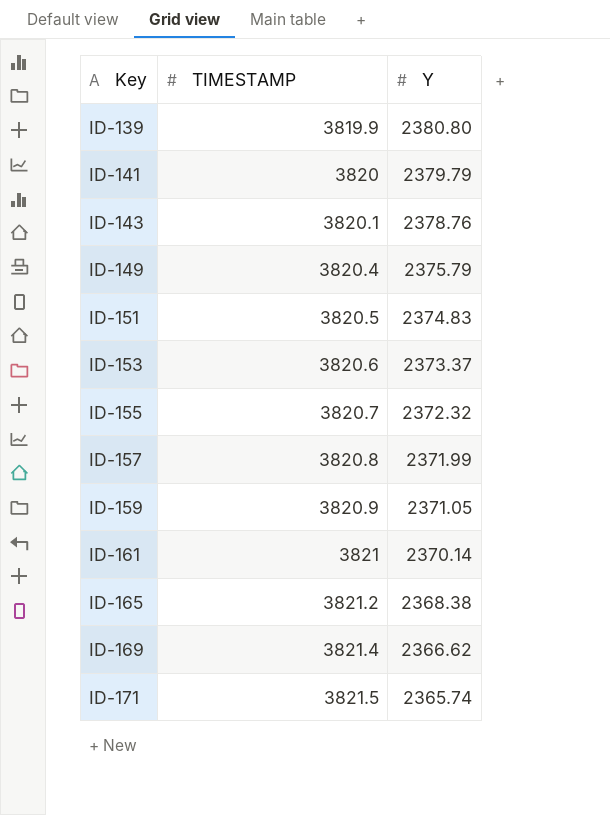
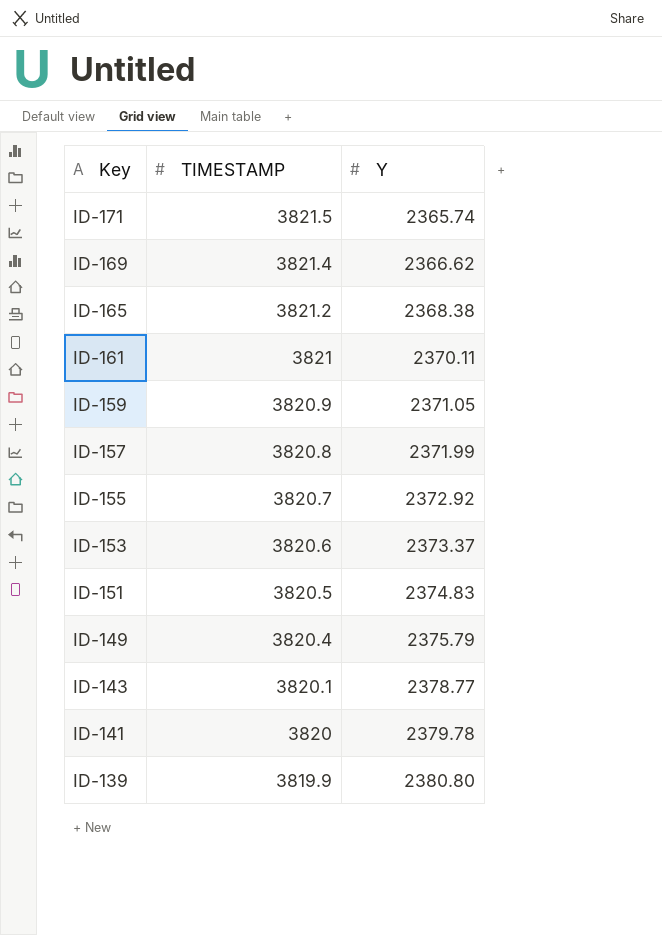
row order: Key ascending -> Key descending
ID-161 | Y: 2370.14 -> 2370.11
ID-155 | Y: 2372.32 -> 2372.92
ID-143 | Y: 2378.76 -> 2378.77
ID-141 | Y: 2379.79 -> 2379.78

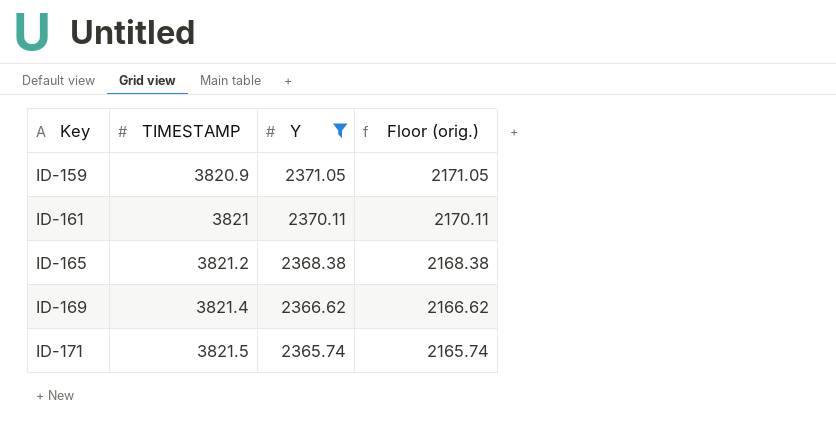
filter: none -> Y <= 2371.05
row order: Key descending -> Key ascending
column Floor (orig.) | formula: none -> [Y] - 200

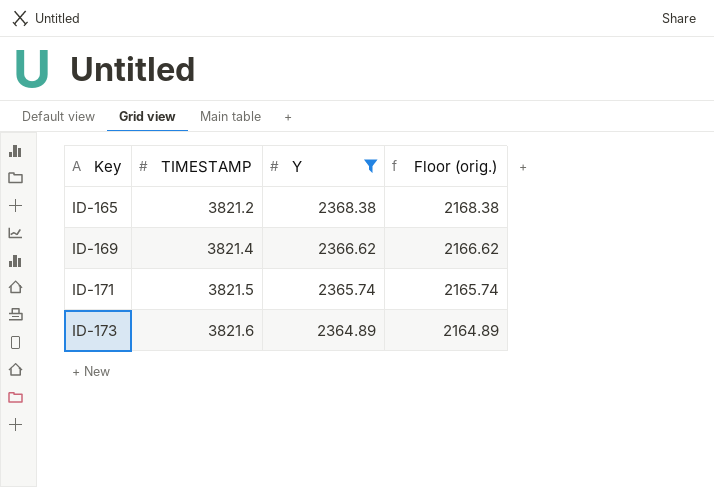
row ID-159: 3820.9 | 2371.05 | 2171.05 -> none
row ID-161: 3821 | 2370.11 | 2170.11 -> none
row ID-173: none -> 3821.6 | 2364.89 | 2164.89

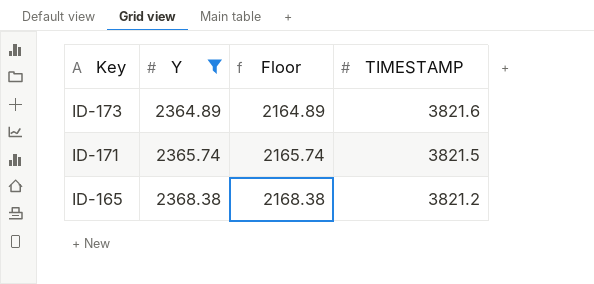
row order: Key ascending -> Key descending
column name: Floor (orig.) -> Floor
column TIMESTAMP | position: 2 -> 4
row ID-169: 3821.4 | 2366.62 | 2166.62 -> none

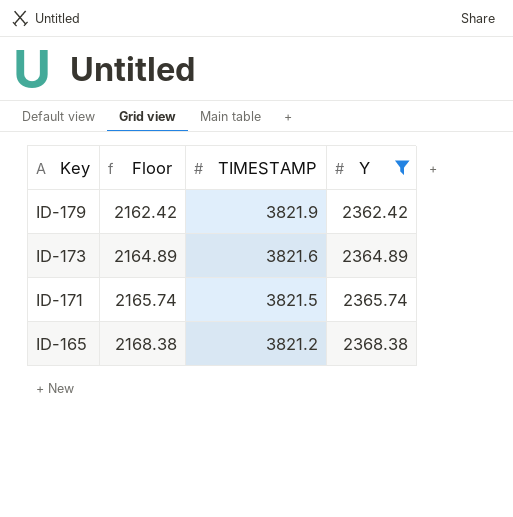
column Y | position: 2 -> 4
row ID-179: none -> 2162.42 | 3821.9 | 2362.42

